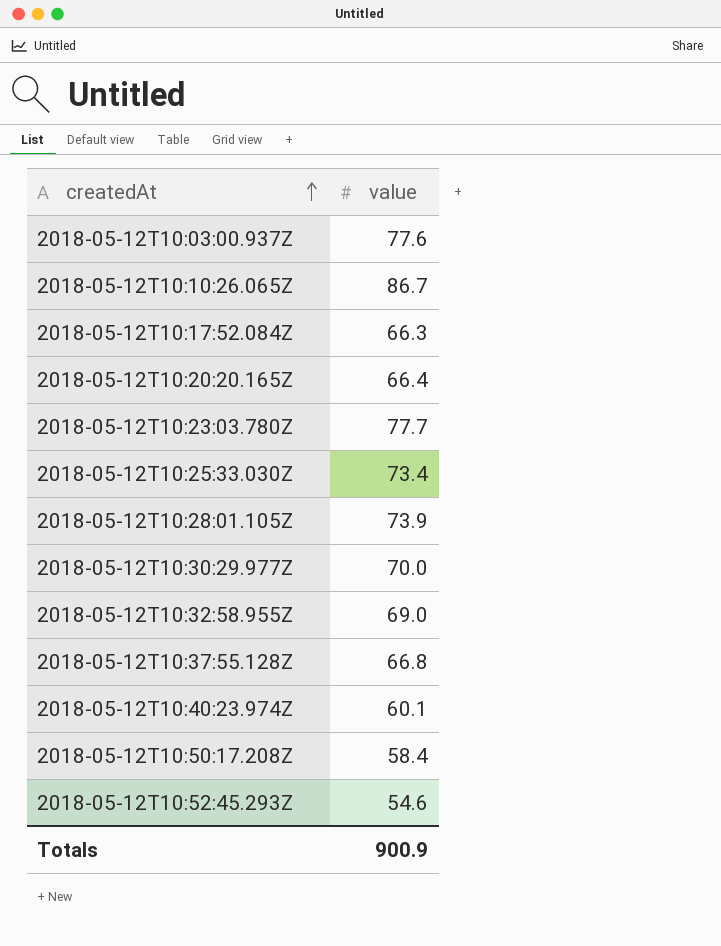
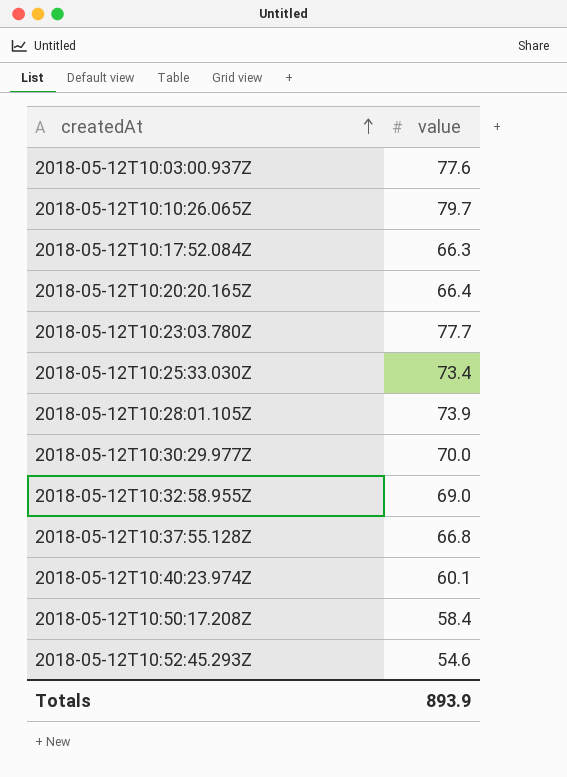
2018-05-12T10:10:26.065Z | value: 86.7 -> 79.7
Totals | value: 900.9 -> 893.9

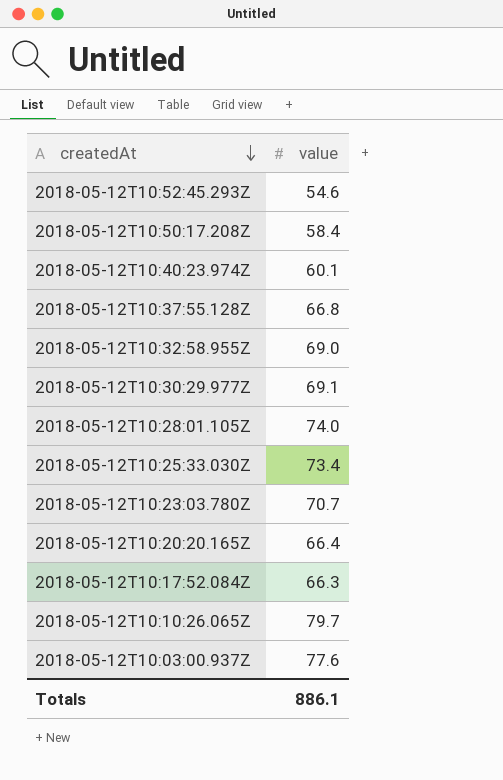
row order: createdAt ascending -> createdAt descending
2018-05-12T10:30:29.977Z | value: 70.0 -> 69.1
2018-05-12T10:28:01.105Z | value: 73.9 -> 74.0
2018-05-12T10:23:03.780Z | value: 77.7 -> 70.7
Totals | value: 893.9 -> 886.1

